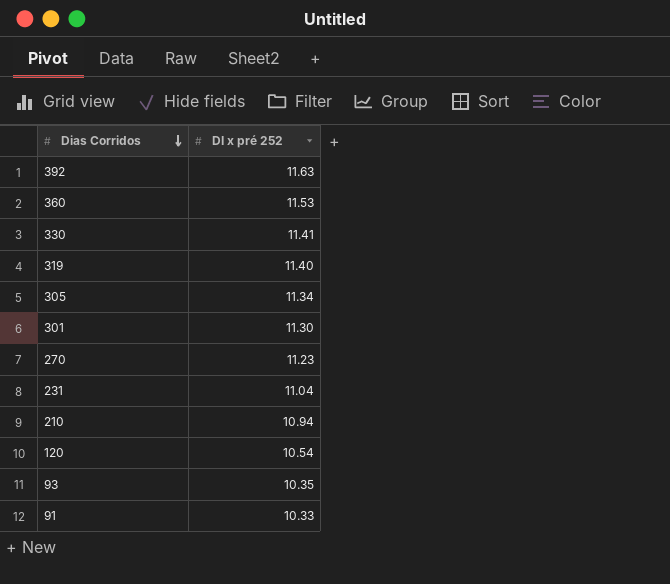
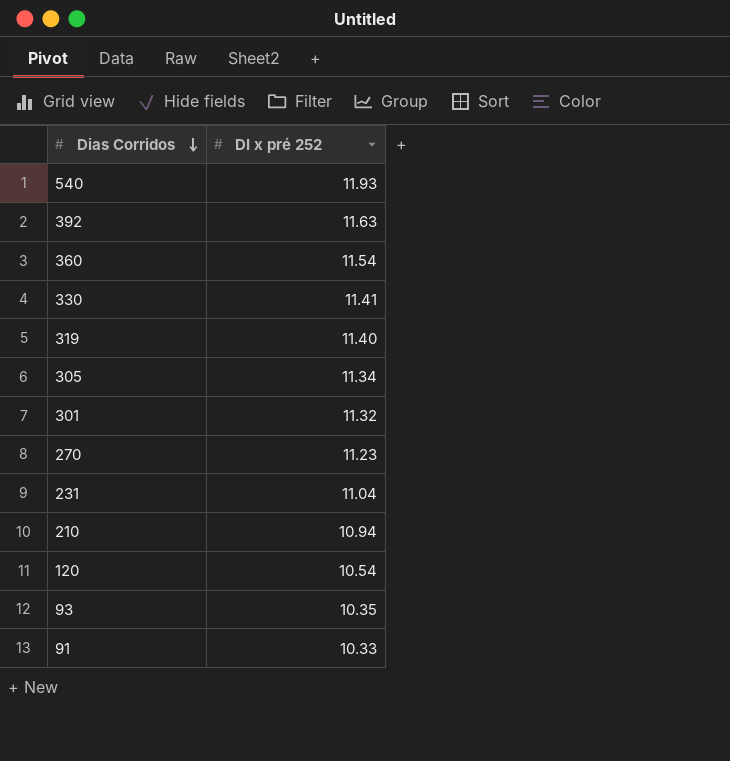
row 540: none -> 11.93
360 | DI x pré 252: 11.53 -> 11.54
301 | DI x pré 252: 11.30 -> 11.32

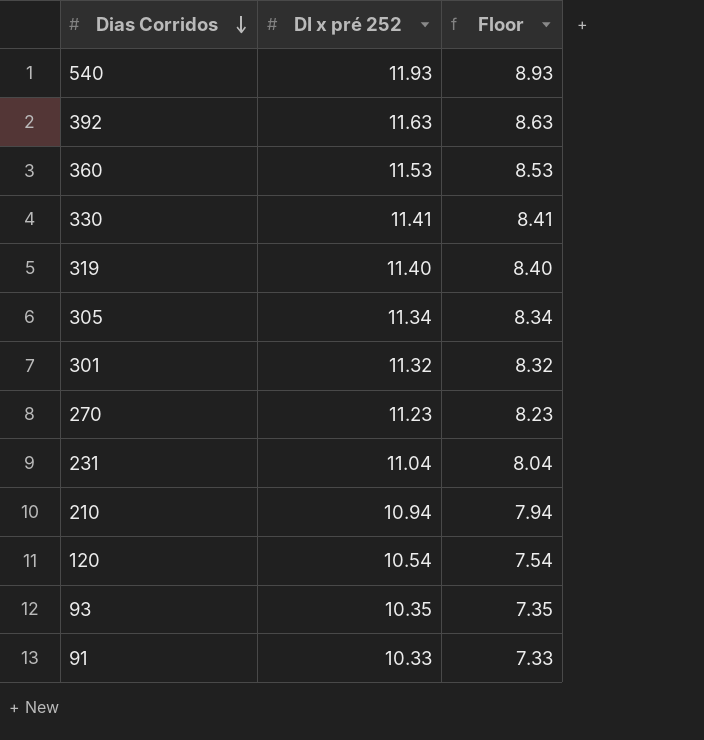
column Floor | formula: none -> [DI x pré 252] - 3
360 | DI x pré 252: 11.54 -> 11.53

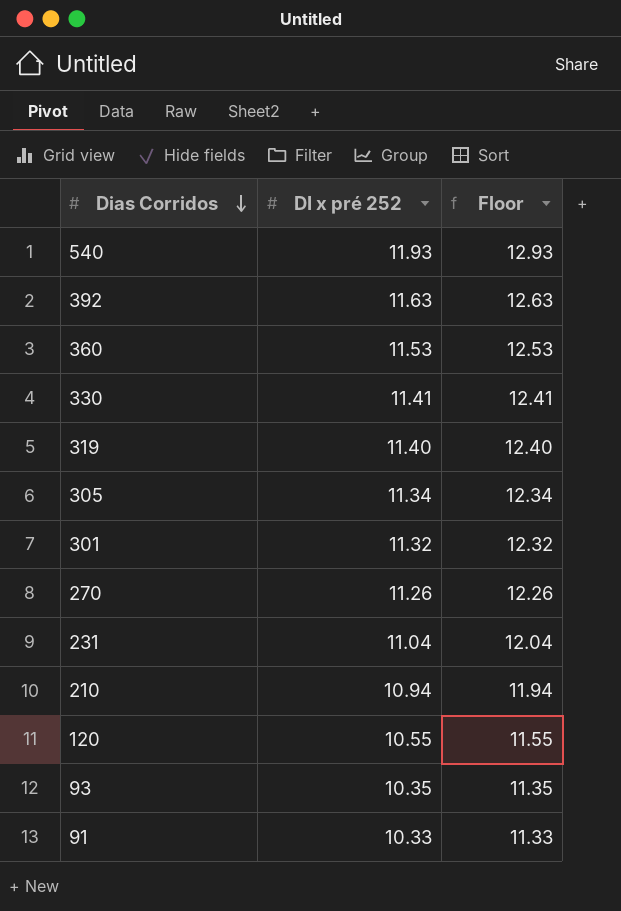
column Floor | formula: [DI x pré 252] - 3 -> [DI x pré 252] + 1
270 | DI x pré 252: 11.23 -> 11.26
120 | DI x pré 252: 10.54 -> 10.55

